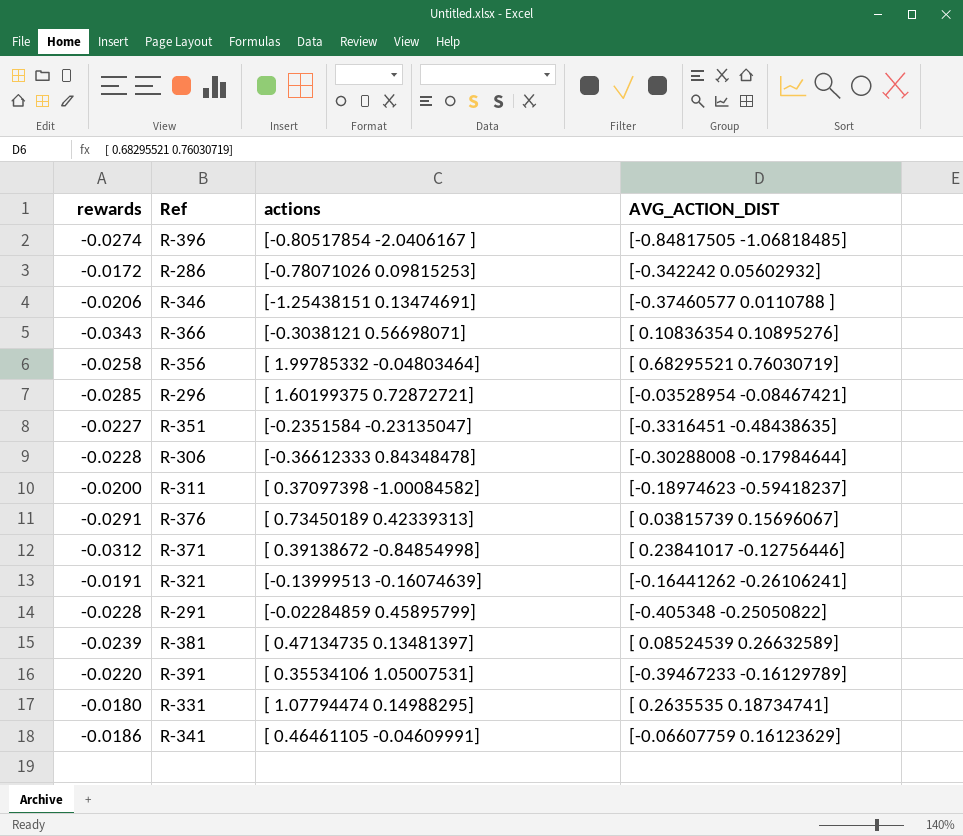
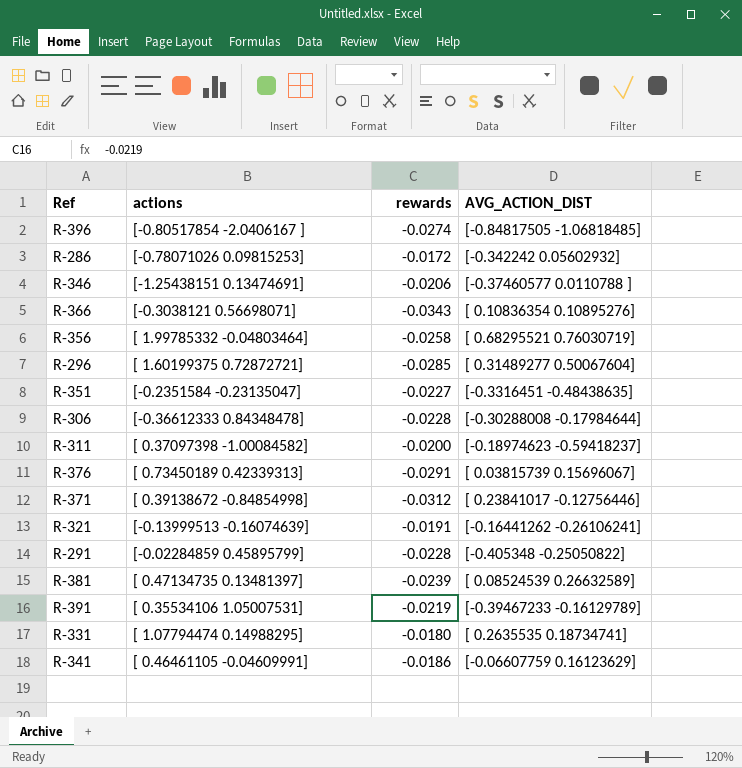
column rewards | position: 1 -> 3
R-296 | AVG_ACTION_DIST: [-0.03528954 -0.08467421] -> [ 0.31489277 0.50067604]
R-391 | rewards: -0.0220 -> -0.0219

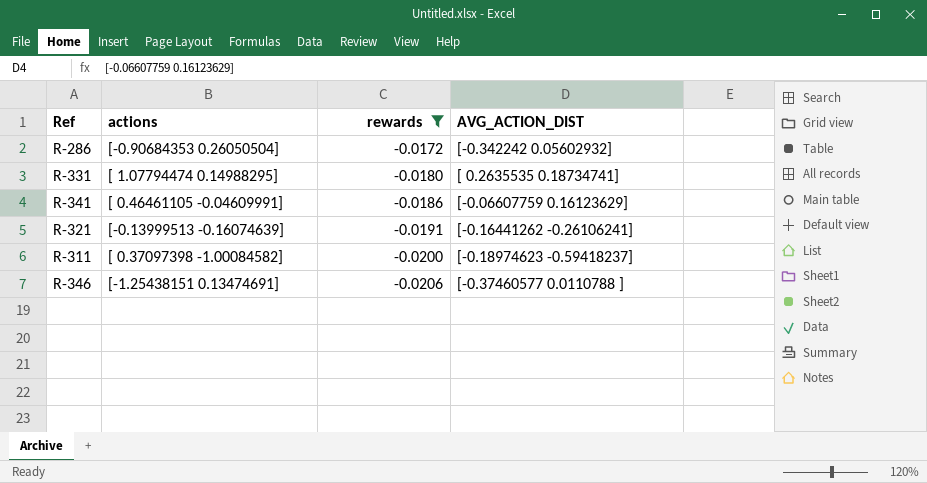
filter: none -> rewards >= -0.0206
row order: none -> rewards descending
R-286 | actions: [-0.78071026 0.09815253] -> [-0.90684353 0.26050504]

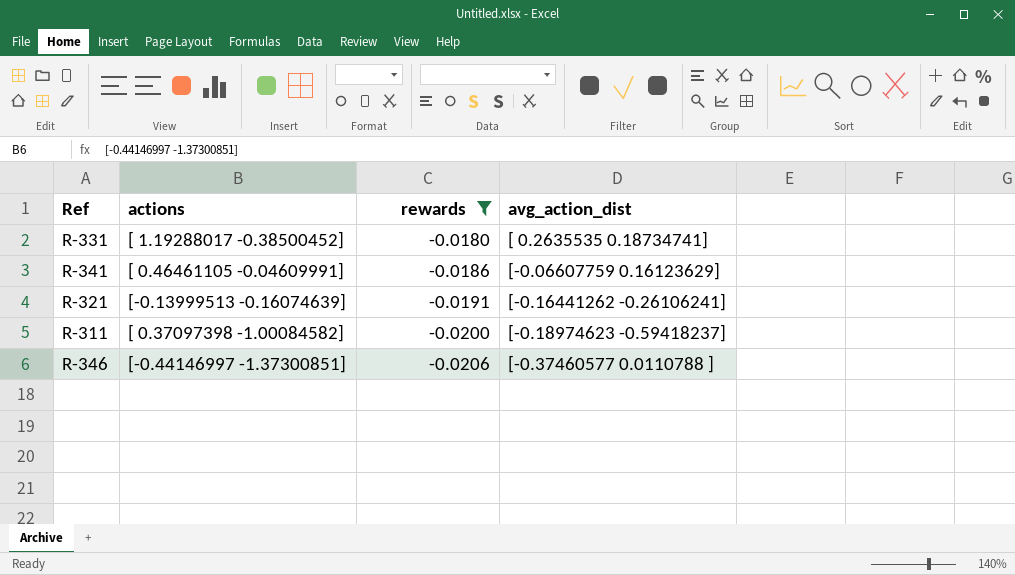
column name: AVG_ACTION_DIST -> avg_action_dist
row R-286: [-0.90684353 0.26050504] | -0.0172 | [-0.342242 0.05602932] -> none
R-331 | actions: [ 1.07794474 0.14988295] -> [ 1.19288017 -0.38500452]
R-346 | actions: [-1.25438151 0.13474691] -> [-0.44146997 -1.37300851]

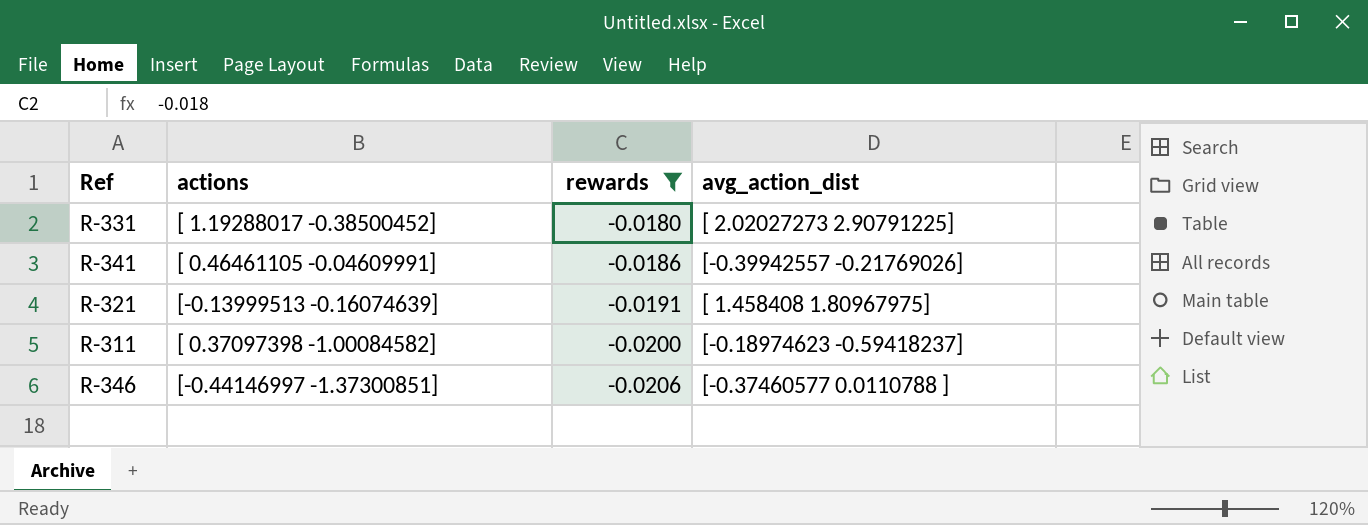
R-331 | avg_action_dist: [ 0.2635535 0.18734741] -> [ 2.02027273 2.90791225]
R-341 | avg_action_dist: [-0.06607759 0.16123629] -> [-0.39942557 -0.21769026]
R-321 | avg_action_dist: [-0.16441262 -0.26106241] -> [ 1.458408 1.80967975]

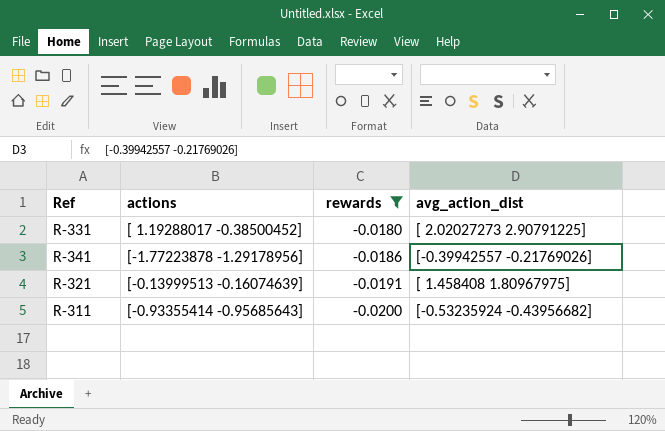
row R-346: [-0.44146997 -1.37300851] | -0.0206 | [-0.37460577 0.0110788 ] -> none
R-341 | actions: [ 0.46461105 -0.04609991] -> [-1.77223878 -1.29178956]
R-311 | actions: [ 0.37097398 -1.00084582] -> [-0.93355414 -0.95685643]
R-311 | avg_action_dist: [-0.18974623 -0.59418237] -> [-0.53235924 -0.43956682]

